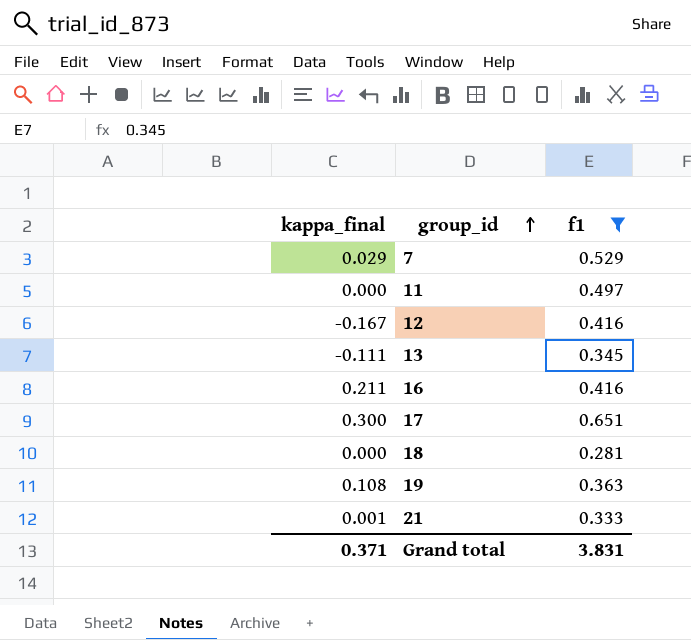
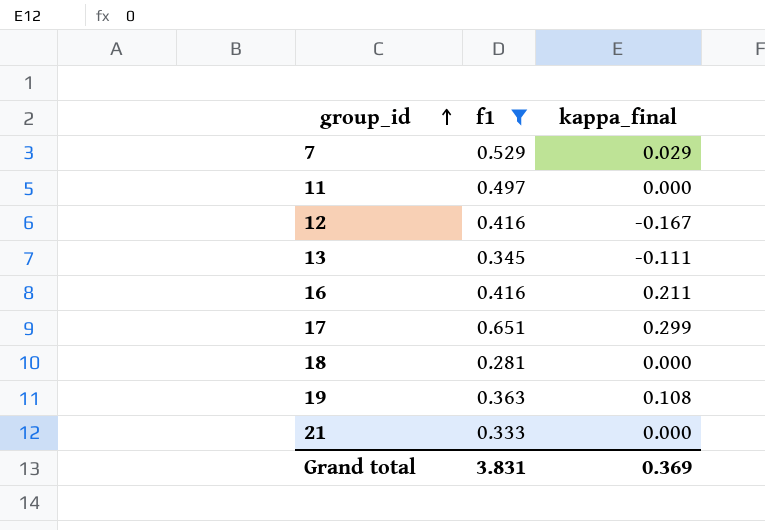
column kappa_final | position: 1 -> 3
17 | kappa_final: 0.300 -> 0.299
21 | kappa_final: 0.001 -> 0.000
Grand total | kappa_final: 0.371 -> 0.369

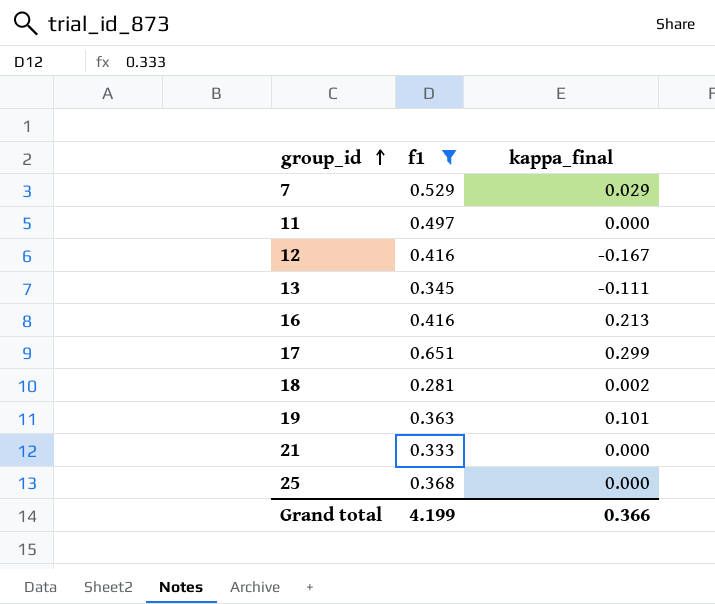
16 | kappa_final: 0.211 -> 0.213
18 | kappa_final: 0.000 -> 0.002
19 | kappa_final: 0.108 -> 0.101
row 25: none -> 0.368 | 0.000
Grand total | f1: 3.831 -> 4.199
Grand total | kappa_final: 0.369 -> 0.366

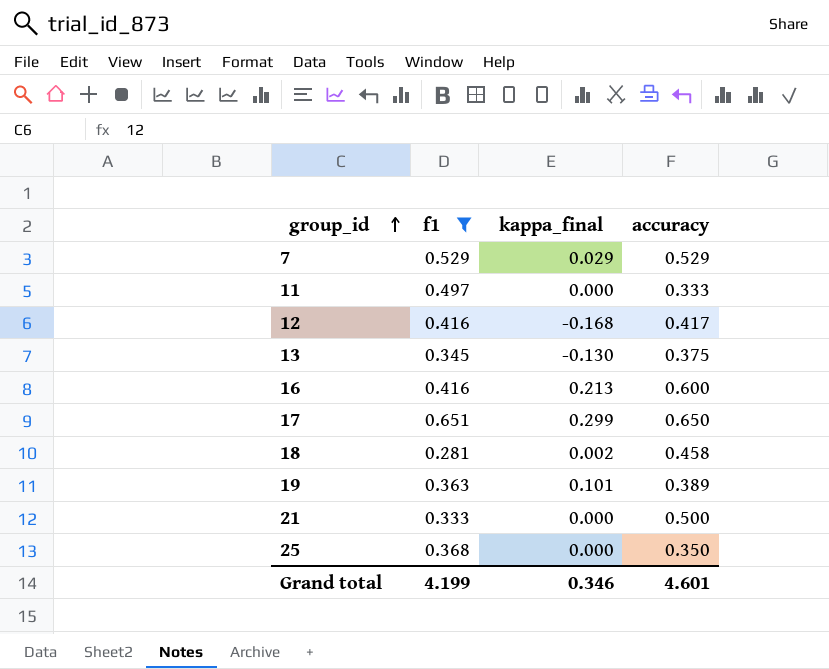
column accuracy | position: none -> 4
12 | kappa_final: -0.167 -> -0.168
13 | kappa_final: -0.111 -> -0.130
Grand total | kappa_final: 0.366 -> 0.346

